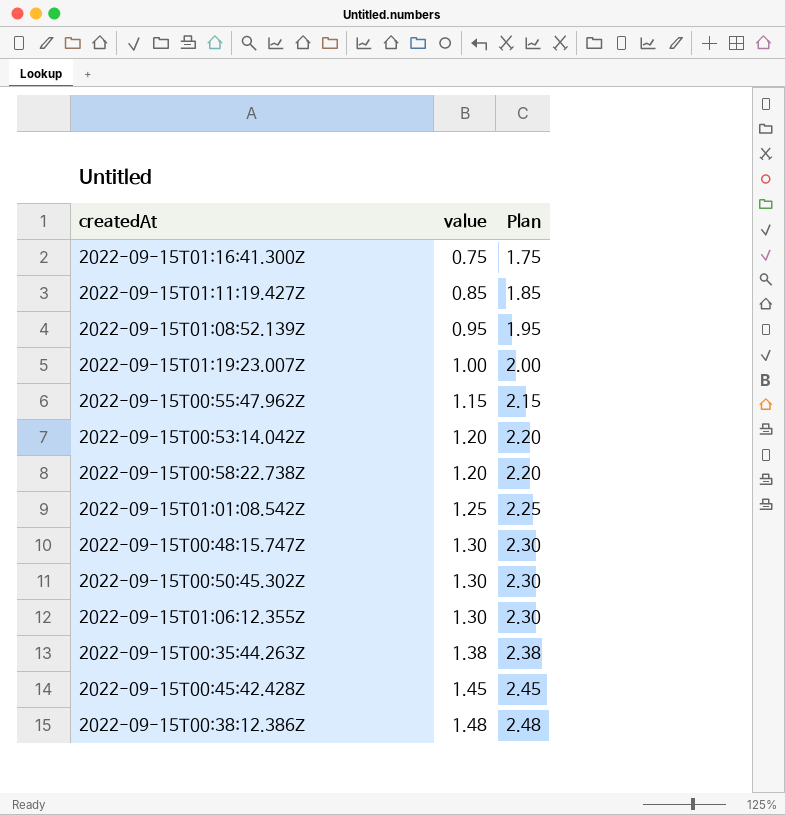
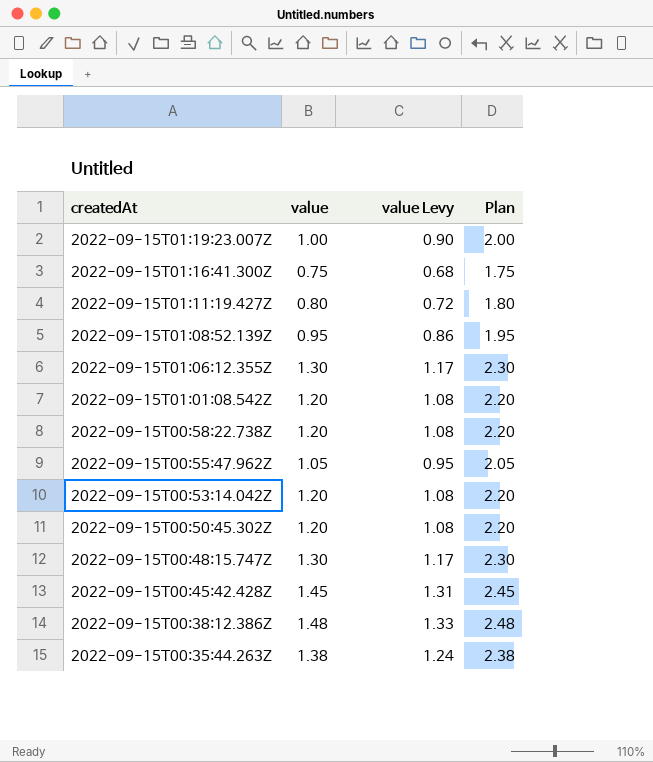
row order: value ascending -> createdAt descending
column value Levy | formula: none -> [value] * 0.9
2022-09-15T01:11:19.427Z | value: 0.85 -> 0.80
2022-09-15T01:11:19.427Z | Plan: 1.85 -> 1.80
2022-09-15T01:01:08.542Z | value: 1.25 -> 1.20
2022-09-15T01:01:08.542Z | Plan: 2.25 -> 2.20
2022-09-15T00:55:47.962Z | value: 1.15 -> 1.05
2022-09-15T00:55:47.962Z | Plan: 2.15 -> 2.05
2022-09-15T00:50:45.302Z | value: 1.30 -> 1.20
2022-09-15T00:50:45.302Z | Plan: 2.30 -> 2.20

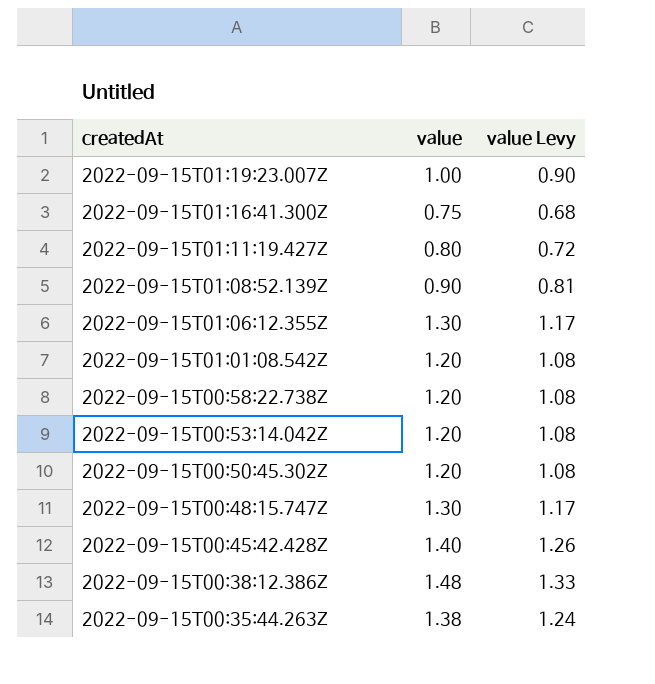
column Plan | formula: [value] + 1 -> none
row 2022-09-15T00:55:47.962Z: 1.05 | 0.95 | 2.05 -> none
2022-09-15T01:08:52.139Z | value: 0.95 -> 0.90
2022-09-15T01:08:52.139Z | value Levy: 0.86 -> 0.81
2022-09-15T00:45:42.428Z | value: 1.45 -> 1.40
2022-09-15T00:45:42.428Z | value Levy: 1.31 -> 1.26

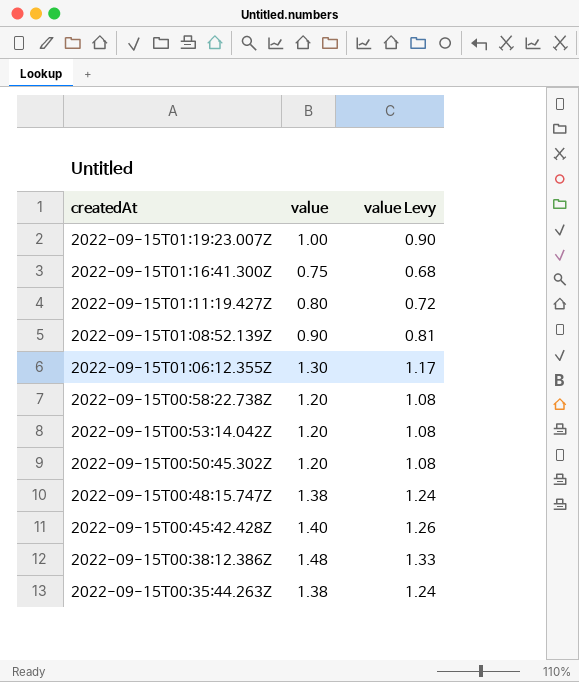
row 2022-09-15T01:01:08.542Z: 1.20 | 1.08 -> none
2022-09-15T00:48:15.747Z | value: 1.30 -> 1.38
2022-09-15T00:48:15.747Z | value Levy: 1.17 -> 1.24

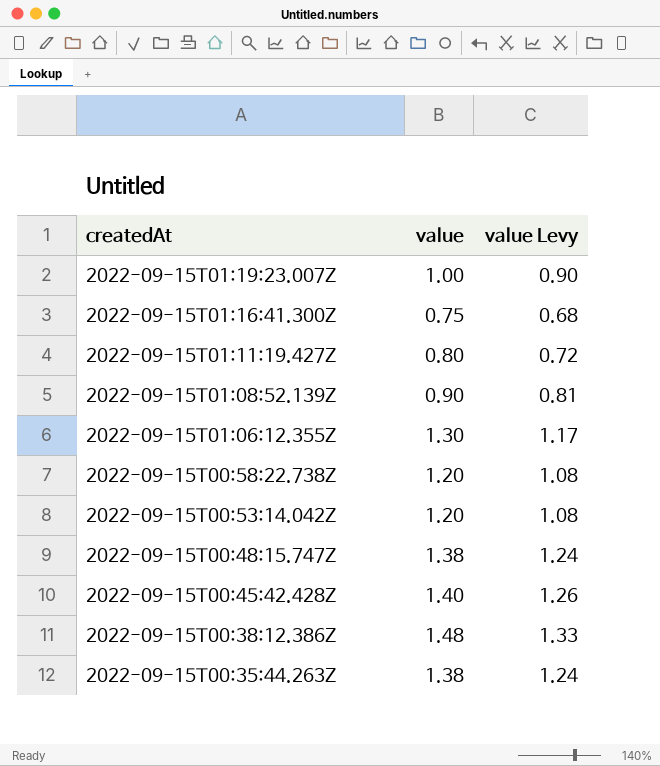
row 2022-09-15T00:50:45.302Z: 1.20 | 1.08 -> none

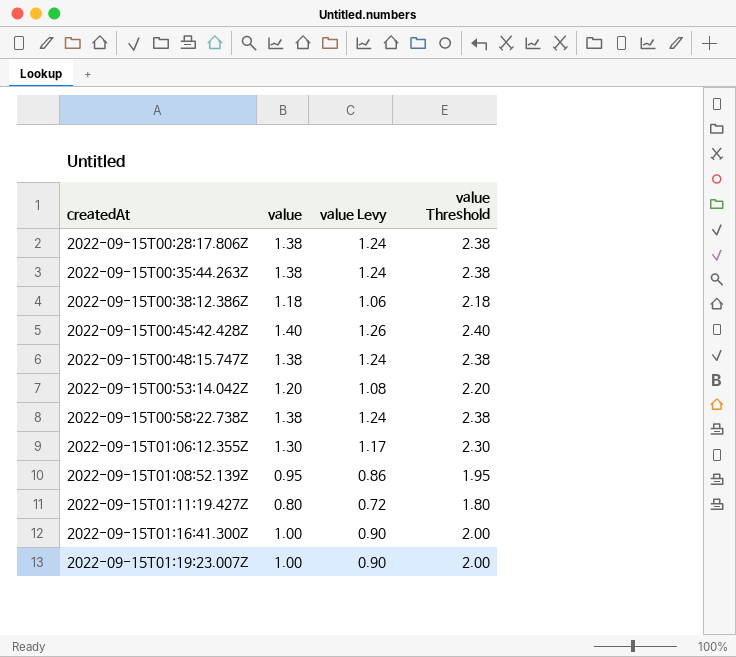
row order: createdAt descending -> createdAt ascending
column value Threshold | formula: none -> [value] + 1
row 2022-09-15T00:28:17.806Z: none -> 1.38 | 1.24 | 2.38
2022-09-15T00:38:12.386Z | value: 1.48 -> 1.18
2022-09-15T00:38:12.386Z | value Levy: 1.33 -> 1.06
2022-09-15T00:58:22.738Z | value: 1.20 -> 1.38
2022-09-15T00:58:22.738Z | value Levy: 1.08 -> 1.24
2022-09-15T01:08:52.139Z | value: 0.90 -> 0.95
2022-09-15T01:08:52.139Z | value Levy: 0.81 -> 0.86
2022-09-15T01:16:41.300Z | value: 0.75 -> 1.00
2022-09-15T01:16:41.300Z | value Levy: 0.68 -> 0.90

